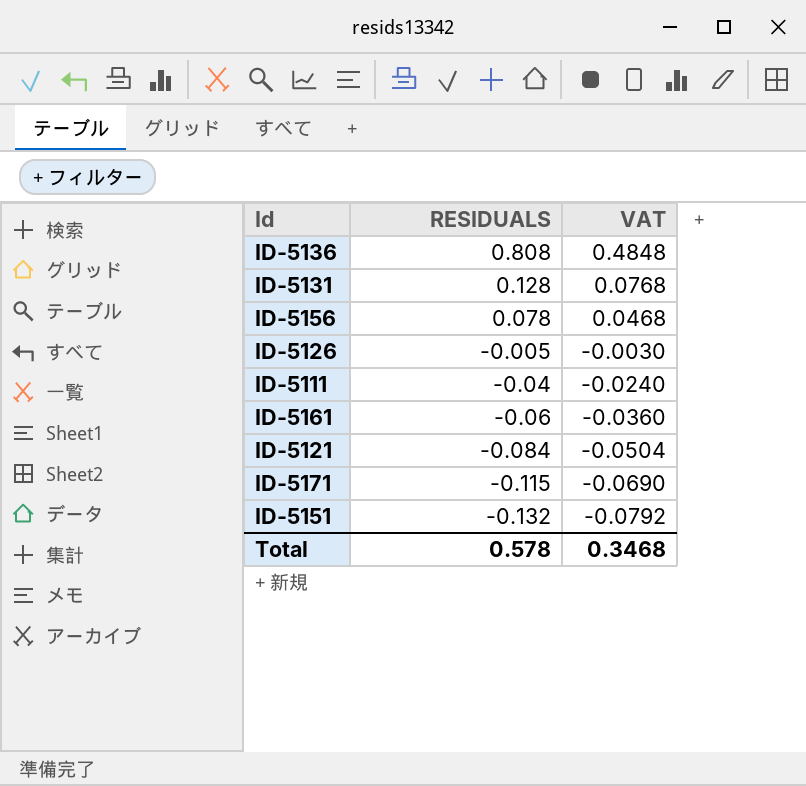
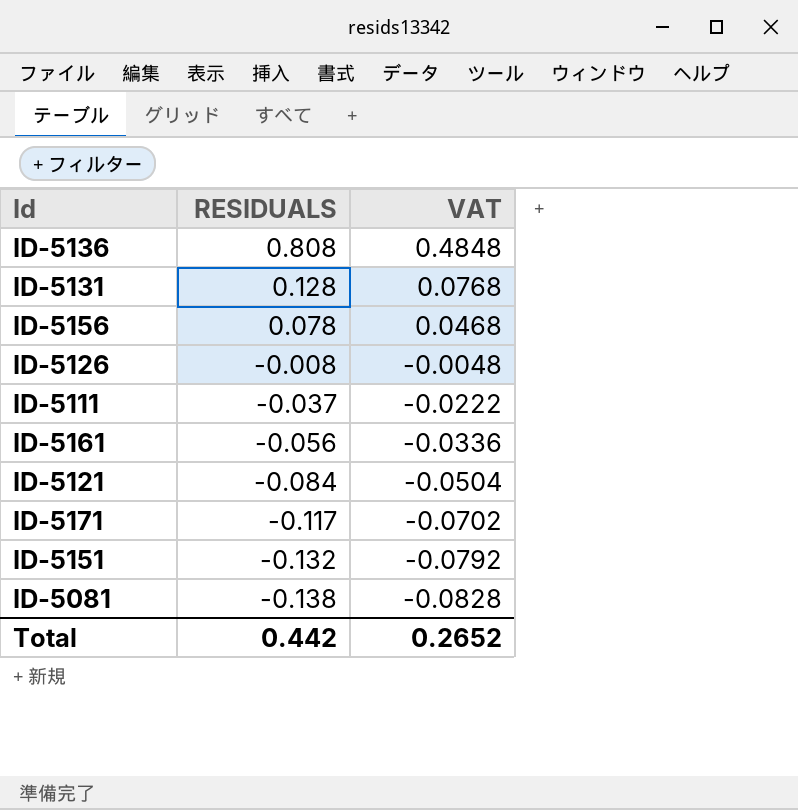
ID-5126 | RESIDUALS: -0.005 -> -0.008
ID-5126 | VAT: -0.0030 -> -0.0048
ID-5111 | RESIDUALS: -0.04 -> -0.037
ID-5111 | VAT: -0.0240 -> -0.0222
ID-5161 | RESIDUALS: -0.06 -> -0.056
ID-5161 | VAT: -0.0360 -> -0.0336
ID-5171 | RESIDUALS: -0.115 -> -0.117
ID-5171 | VAT: -0.0690 -> -0.0702
row ID-5081: none -> -0.138 | -0.0828
Total | RESIDUALS: 0.578 -> 0.442
Total | VAT: 0.3468 -> 0.2652

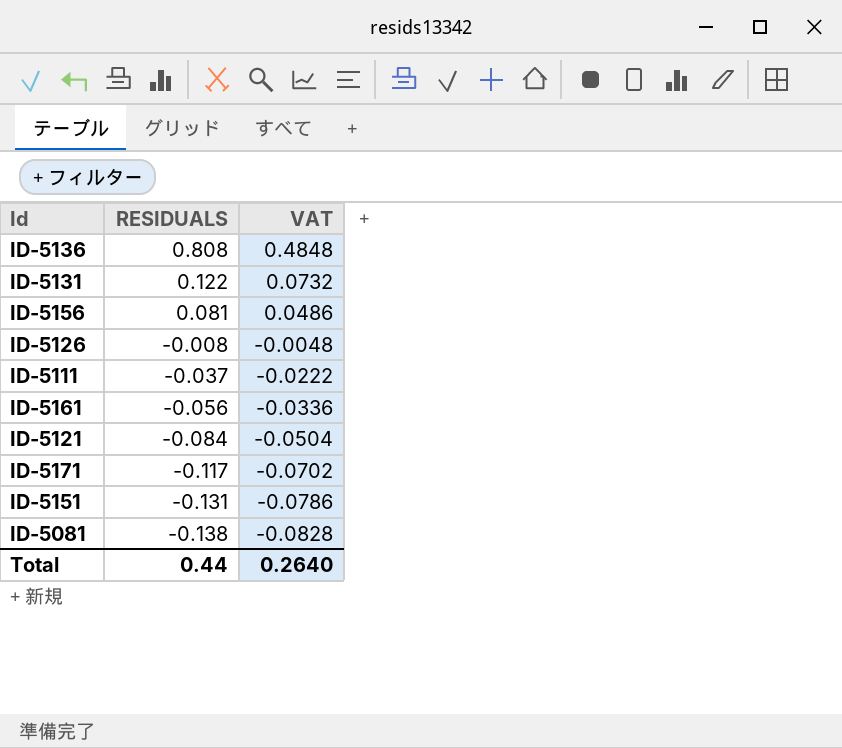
ID-5131 | RESIDUALS: 0.128 -> 0.122
ID-5131 | VAT: 0.0768 -> 0.0732
ID-5156 | RESIDUALS: 0.078 -> 0.081
ID-5156 | VAT: 0.0468 -> 0.0486
ID-5151 | RESIDUALS: -0.132 -> -0.131
ID-5151 | VAT: -0.0792 -> -0.0786
Total | RESIDUALS: 0.442 -> 0.44
Total | VAT: 0.2652 -> 0.2640

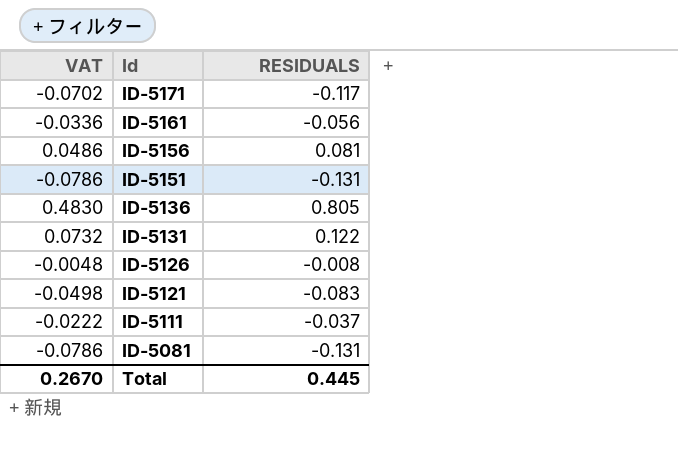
row order: RESIDUALS descending -> Id descending
column VAT | position: 3 -> 1
ID-5136 | VAT: 0.4848 -> 0.4830
ID-5136 | RESIDUALS: 0.808 -> 0.805
ID-5121 | VAT: -0.0504 -> -0.0498
ID-5121 | RESIDUALS: -0.084 -> -0.083
ID-5081 | VAT: -0.0828 -> -0.0786
ID-5081 | RESIDUALS: -0.138 -> -0.131
Total | VAT: 0.2640 -> 0.2670
Total | RESIDUALS: 0.44 -> 0.445

